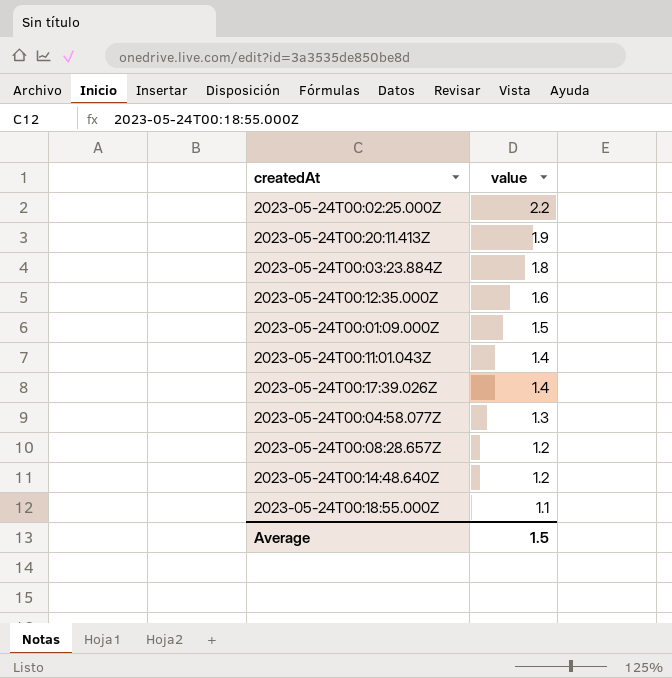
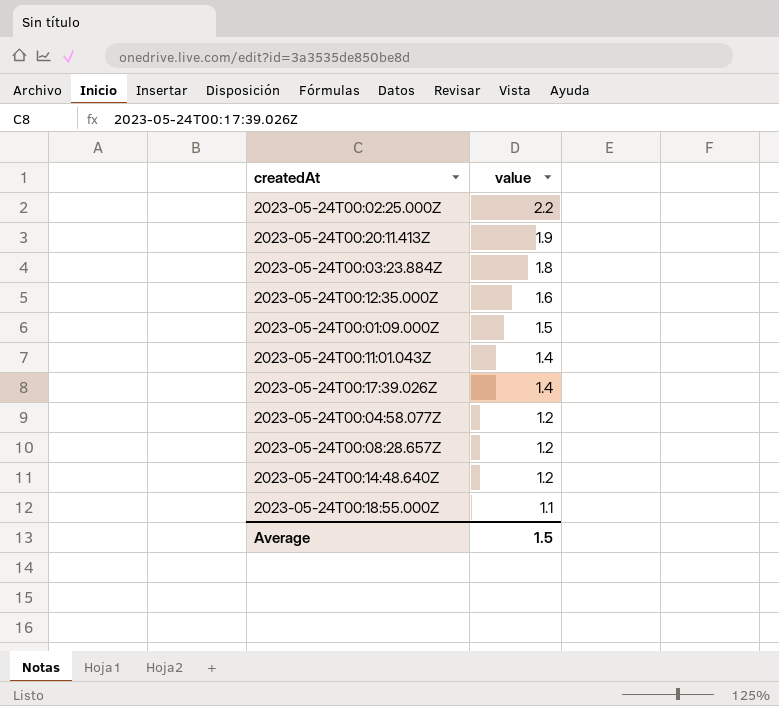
2023-05-24T00:04:58.077Z | value: 1.3 -> 1.2

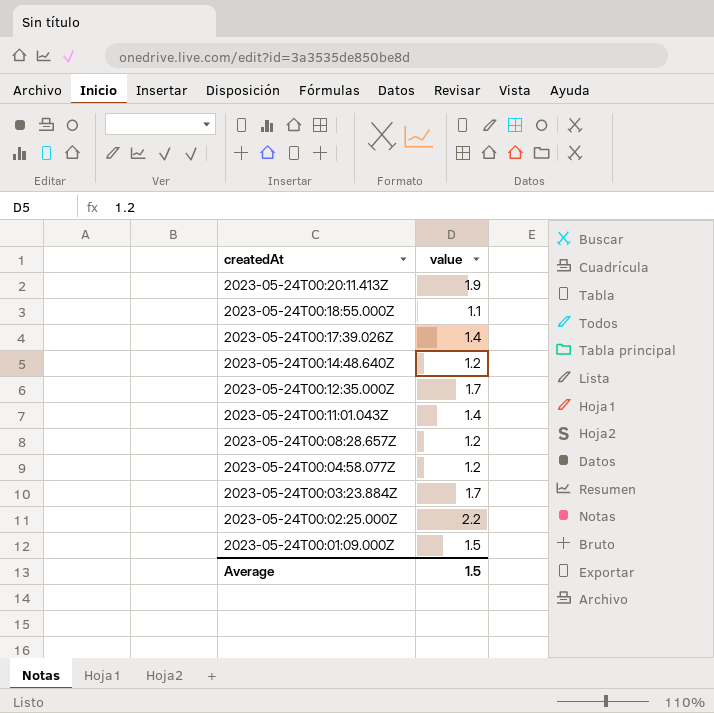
row order: value descending -> createdAt descending
2023-05-24T00:12:35.000Z | value: 1.6 -> 1.7
2023-05-24T00:03:23.884Z | value: 1.8 -> 1.7

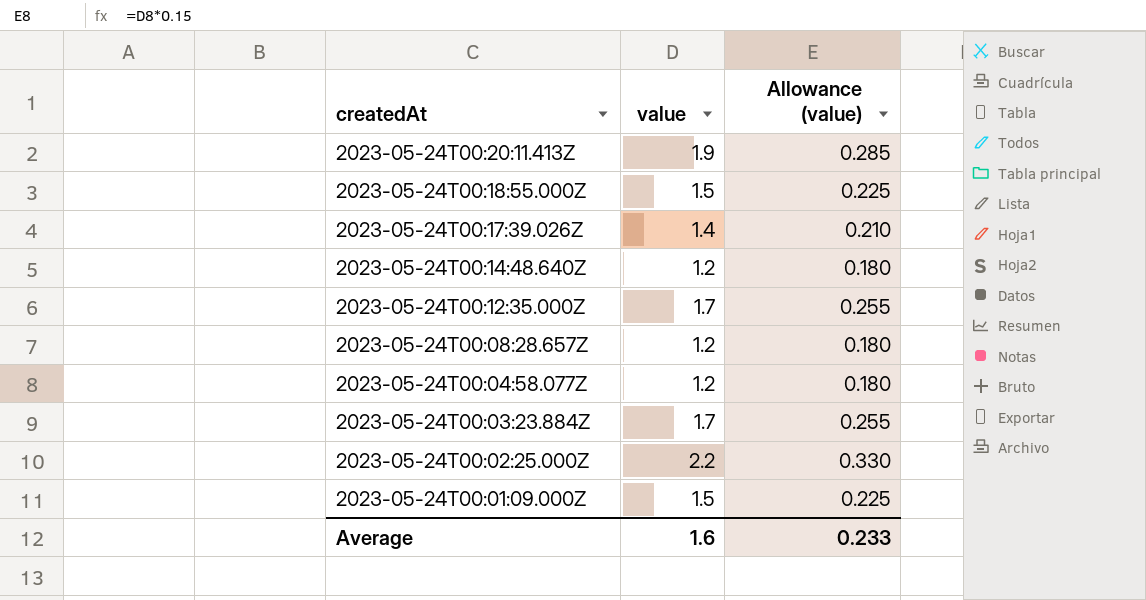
column Allowance (value) | formula: none -> [value] * 0.15
row 2023-05-24T00:11:01.043Z: 1.4 -> none
2023-05-24T00:18:55.000Z | value: 1.1 -> 1.5
Average | value: 1.5 -> 1.6

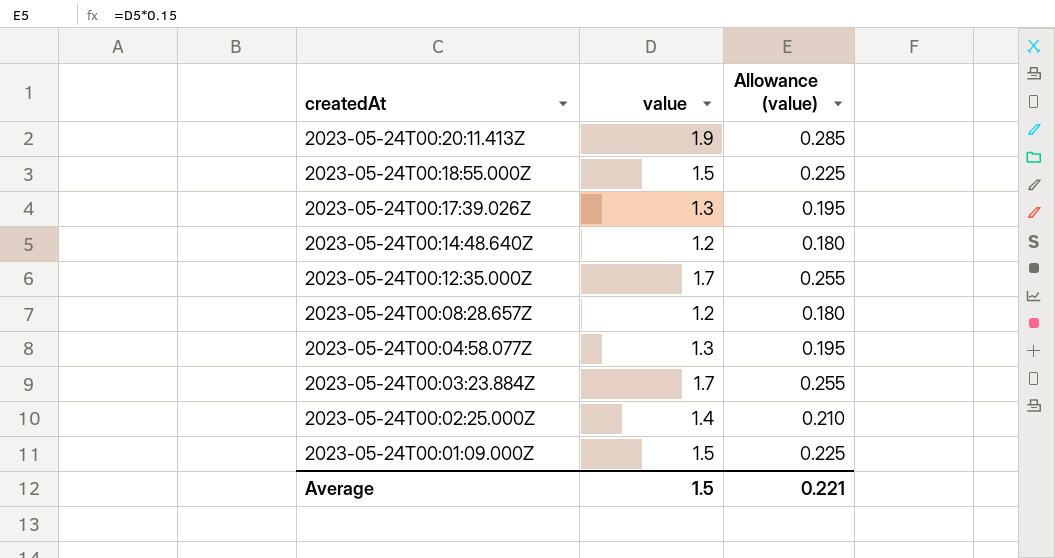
2023-05-24T00:17:39.026Z | value: 1.4 -> 1.3
2023-05-24T00:17:39.026Z | Allowance (value): 0.210 -> 0.195
2023-05-24T00:04:58.077Z | value: 1.2 -> 1.3
2023-05-24T00:04:58.077Z | Allowance (value): 0.180 -> 0.195
2023-05-24T00:02:25.000Z | value: 2.2 -> 1.4
2023-05-24T00:02:25.000Z | Allowance (value): 0.330 -> 0.210
Average | value: 1.6 -> 1.5
Average | Allowance (value): 0.233 -> 0.221

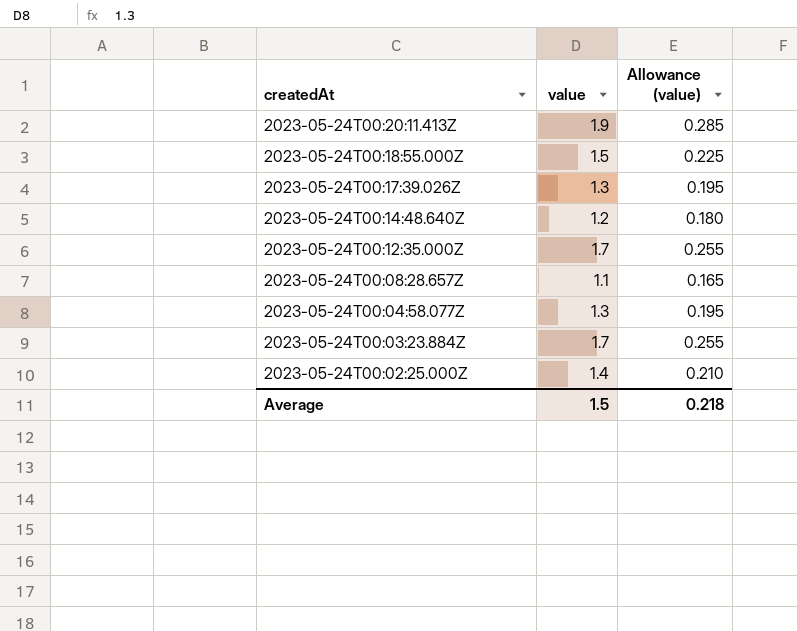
row 2023-05-24T00:01:09.000Z: 1.5 | 0.225 -> none
2023-05-24T00:08:28.657Z | value: 1.2 -> 1.1
2023-05-24T00:08:28.657Z | Allowance (value): 0.180 -> 0.165
Average | Allowance (value): 0.221 -> 0.218

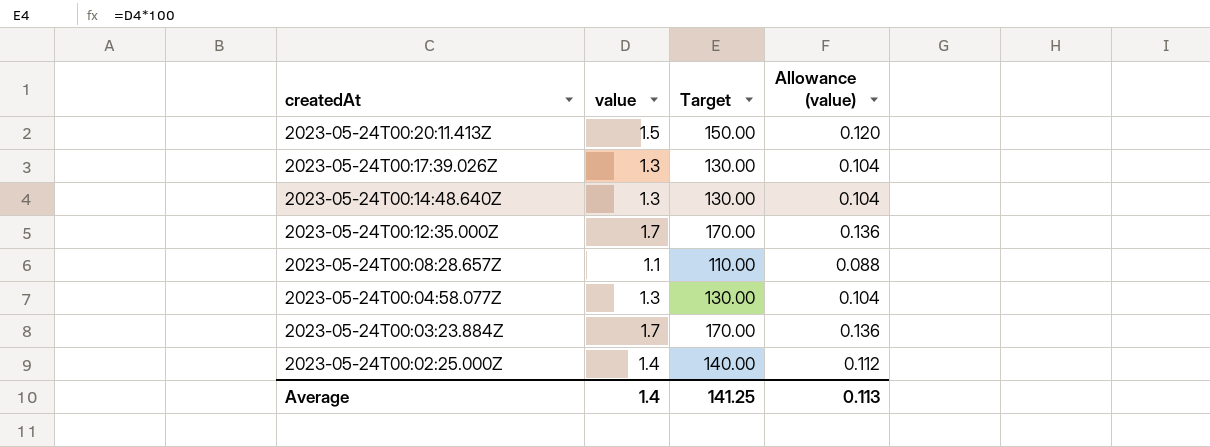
column Target | formula: none -> [value] * 100
column Allowance (value) | formula: [value] * 0.15 -> [value] * 0.08
row 2023-05-24T00:18:55.000Z: 1.5 | 0.225 -> none
2023-05-24T00:20:11.413Z | value: 1.9 -> 1.5
2023-05-24T00:14:48.640Z | value: 1.2 -> 1.3
Average | value: 1.5 -> 1.4
Average | Allowance (value): 0.218 -> 0.113

